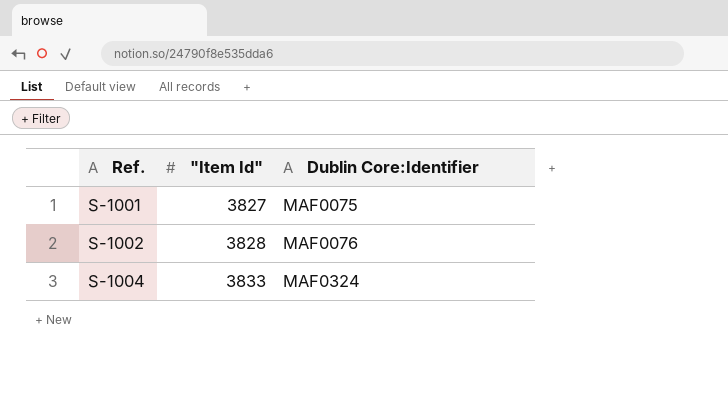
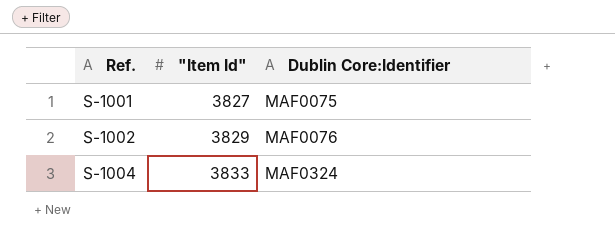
S-1002 | "Item Id": 3828 -> 3829

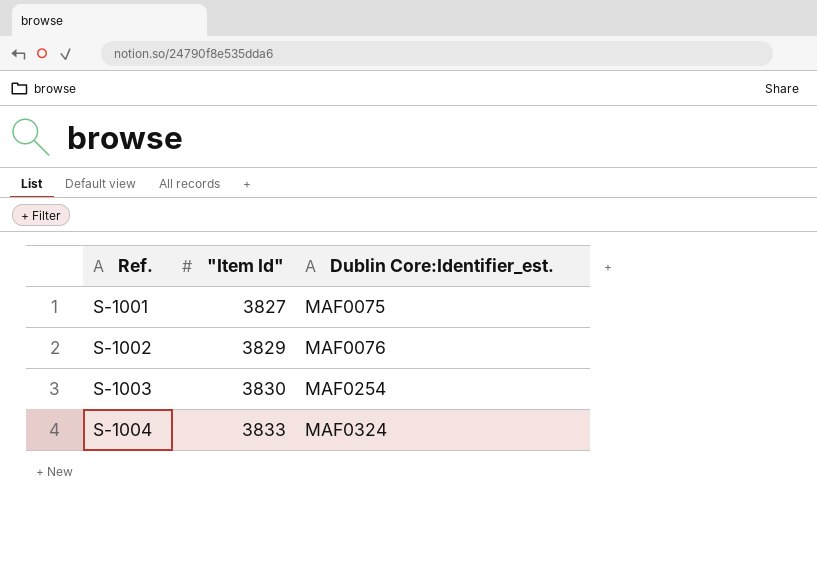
column name: Dublin Core:Identifier -> Dublin Core:Identifier_est.
row S-1003: none -> 3830 | MAF0254

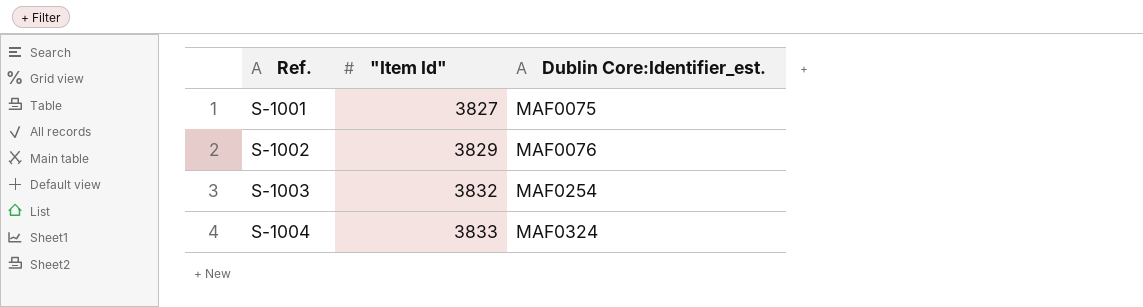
S-1003 | "Item Id": 3830 -> 3832

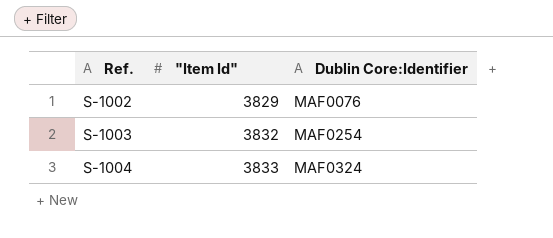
column name: Dublin Core:Identifier_est. -> Dublin Core:Identifier
row S-1001: 3827 | MAF0075 -> none

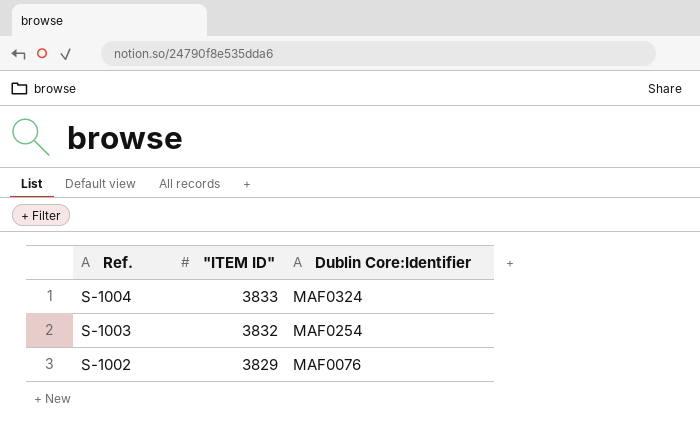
row order: Ref. ascending -> Ref. descending
column name: "Item Id" -> "ITEM ID"

